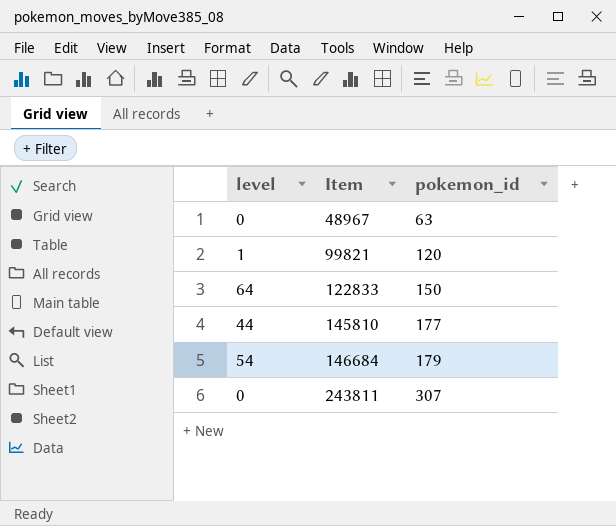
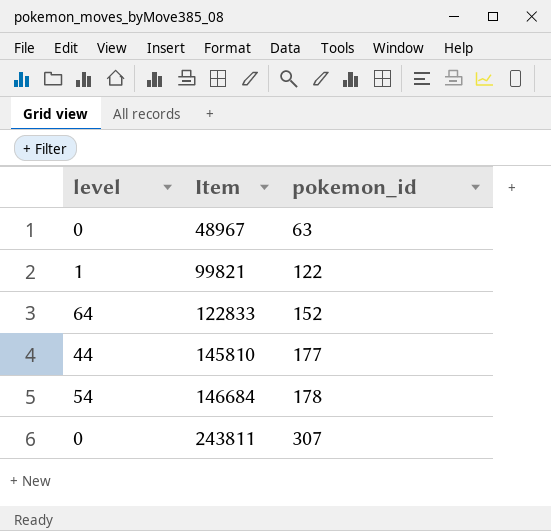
99821 | pokemon_id: 120 -> 122
122833 | pokemon_id: 150 -> 152
146684 | pokemon_id: 179 -> 178

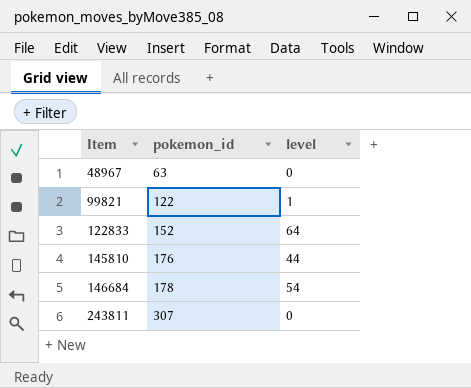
column level | position: 1 -> 3
145810 | pokemon_id: 177 -> 176

